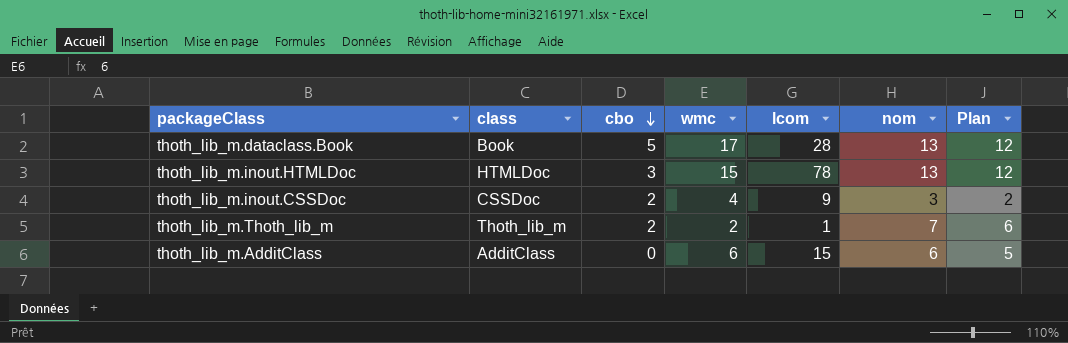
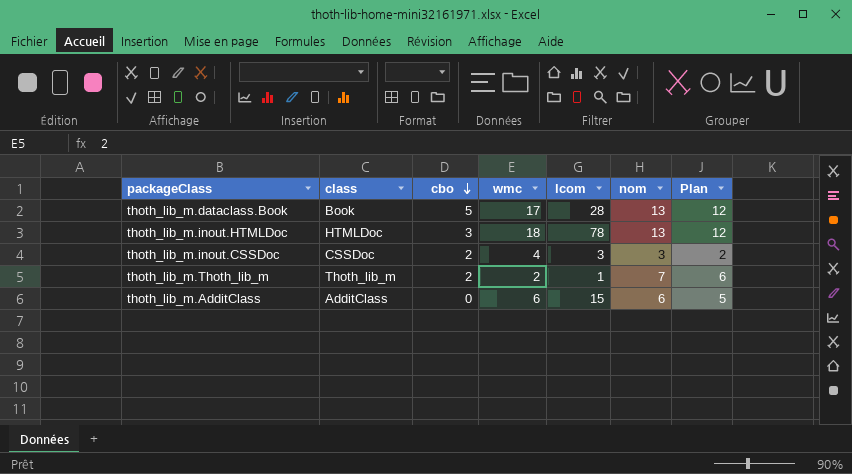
thoth_lib_m.inout.HTMLDoc | wmc: 15 -> 18
thoth_lib_m.inout.CSSDoc | lcom: 9 -> 3

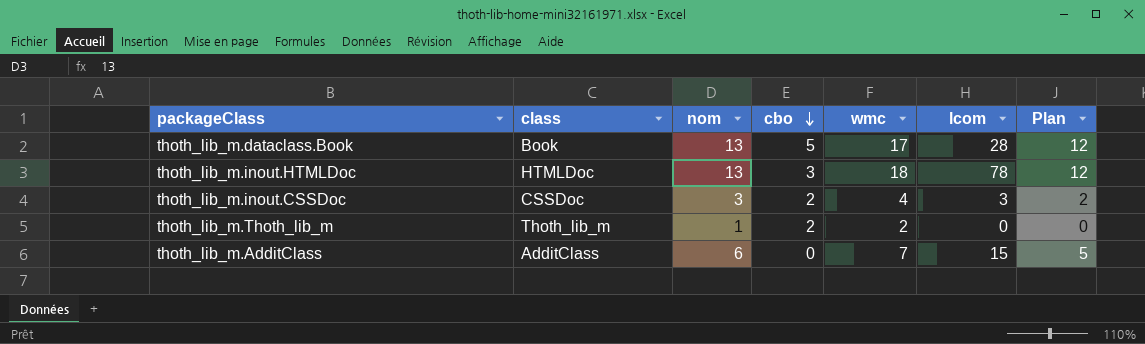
column nom | position: 6 -> 3
thoth_lib_m.Thoth_lib_m | nom: 7 -> 1
thoth_lib_m.Thoth_lib_m | lcom: 1 -> 0
thoth_lib_m.Thoth_lib_m | Plan: 6 -> 0
thoth_lib_m.AdditClass | wmc: 6 -> 7

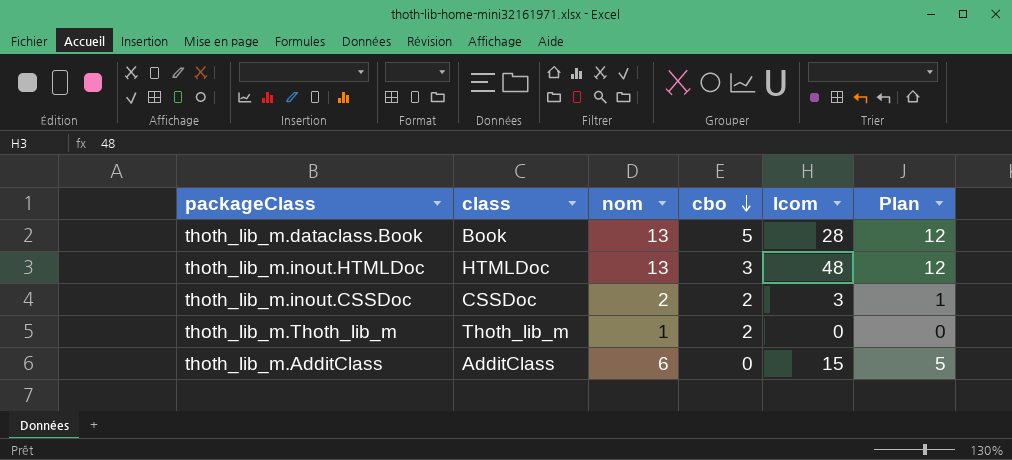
column wmc | position: 5 -> none
thoth_lib_m.inout.HTMLDoc | lcom: 78 -> 48
thoth_lib_m.inout.CSSDoc | nom: 3 -> 2
thoth_lib_m.inout.CSSDoc | Plan: 2 -> 1

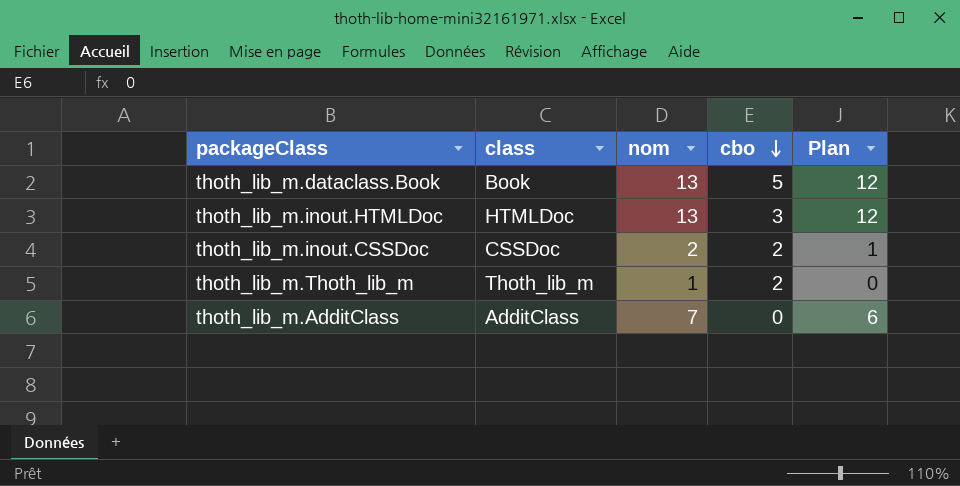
column lcom | position: 5 -> none
thoth_lib_m.AdditClass | nom: 6 -> 7
thoth_lib_m.AdditClass | Plan: 5 -> 6

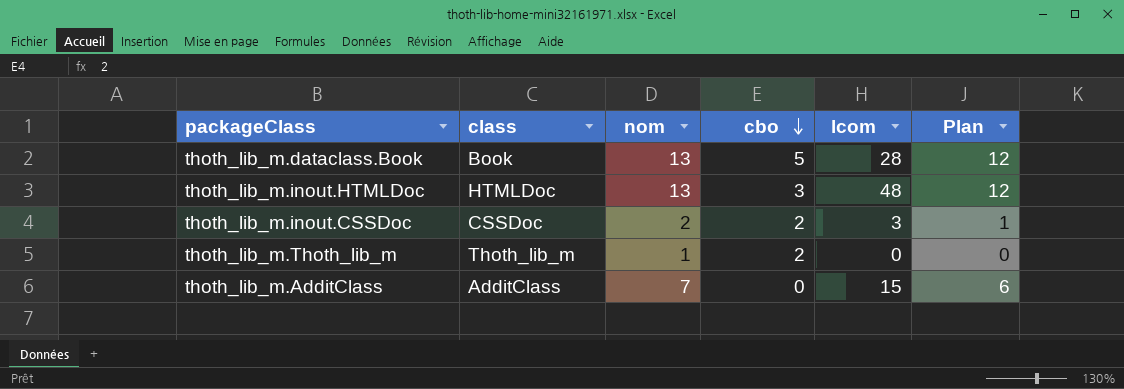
column lcom | position: none -> 5

